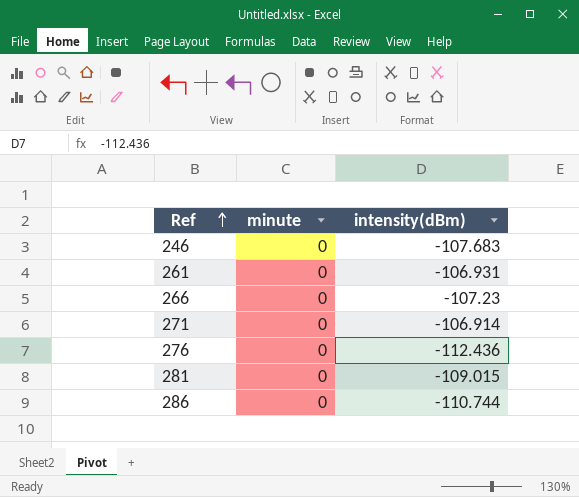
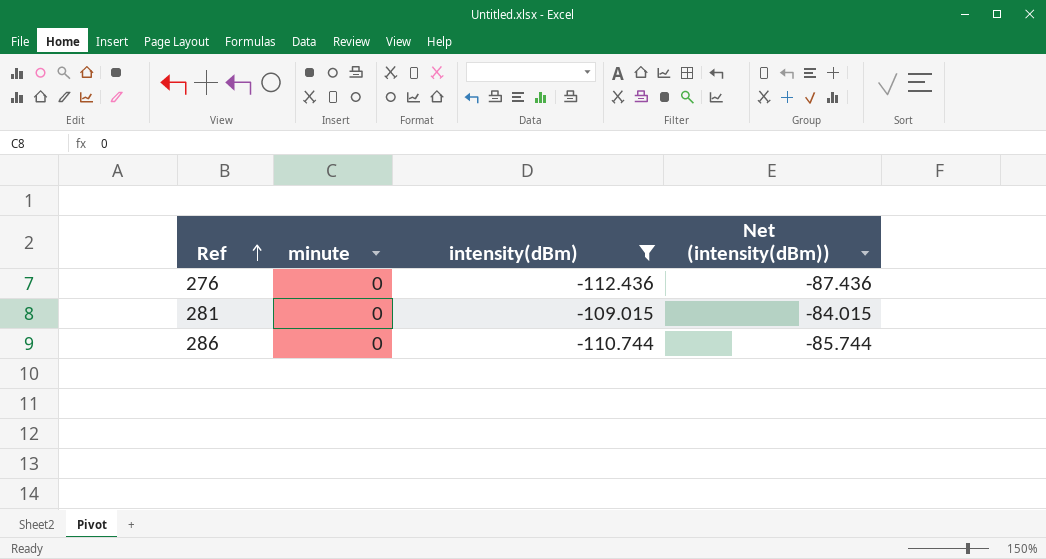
filter: none -> intensity(dBm) <= -109.015
column Net (intensity(dBm)) | formula: none -> [intensity(dBm)] + 25

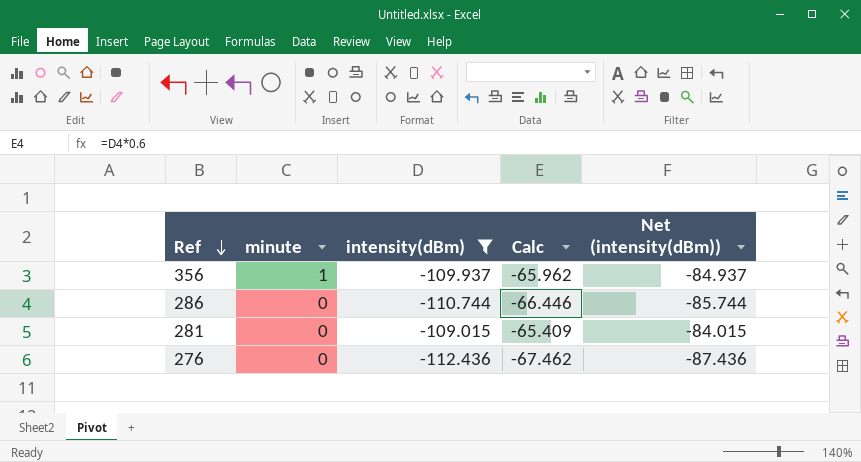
row order: Ref ascending -> Ref descending
column Calc | formula: none -> [intensity(dBm)] * 0.6
row 356: none -> 1 | -109.937 | -65.962 | -84.937

